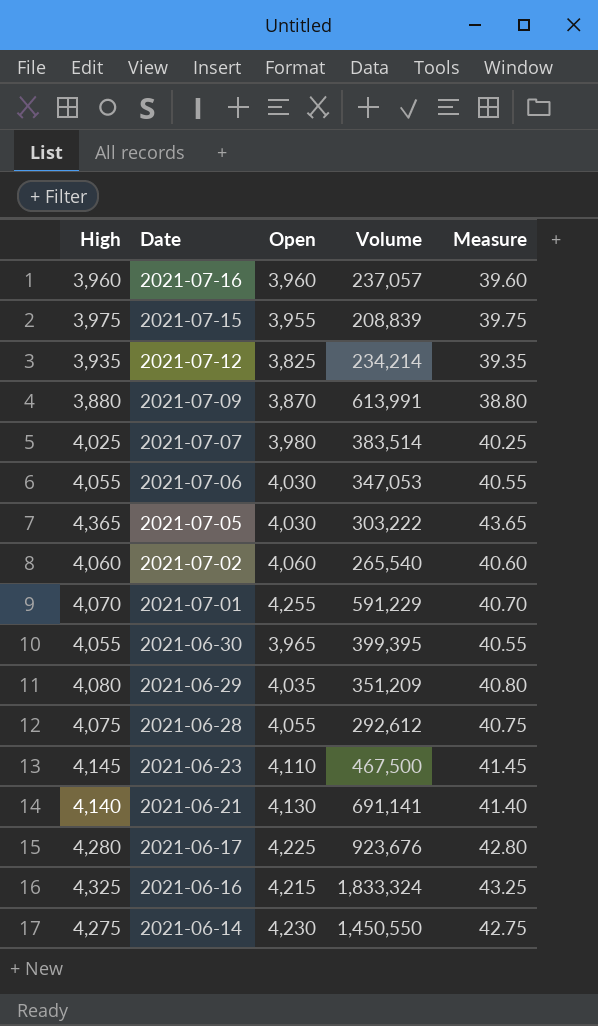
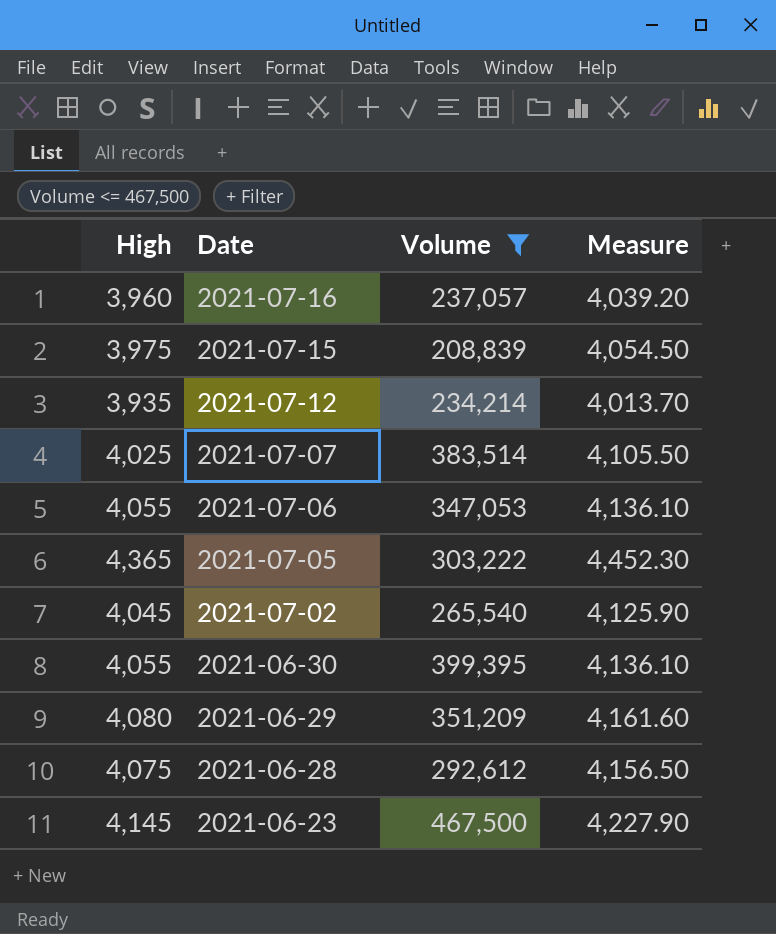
filter: none -> Volume <= 467,500
column Open | position: 3 -> none
column Measure | formula: [High] * 0.01 -> [High] * 1.02
2021-07-02 | High: 4,060 -> 4,045

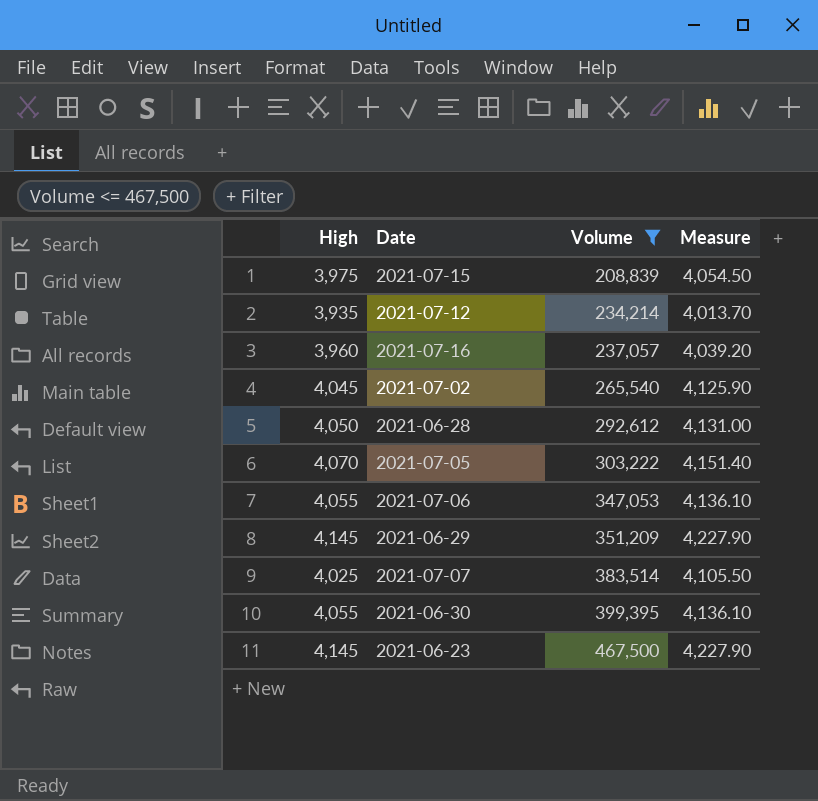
row order: Date descending -> Volume ascending
2021-06-28 | High: 4,075 -> 4,050
2021-06-28 | Measure: 4,156.50 -> 4,131.00
2021-07-05 | High: 4,365 -> 4,070
2021-07-05 | Measure: 4,452.30 -> 4,151.40
2021-06-29 | High: 4,080 -> 4,145
2021-06-29 | Measure: 4,161.60 -> 4,227.90

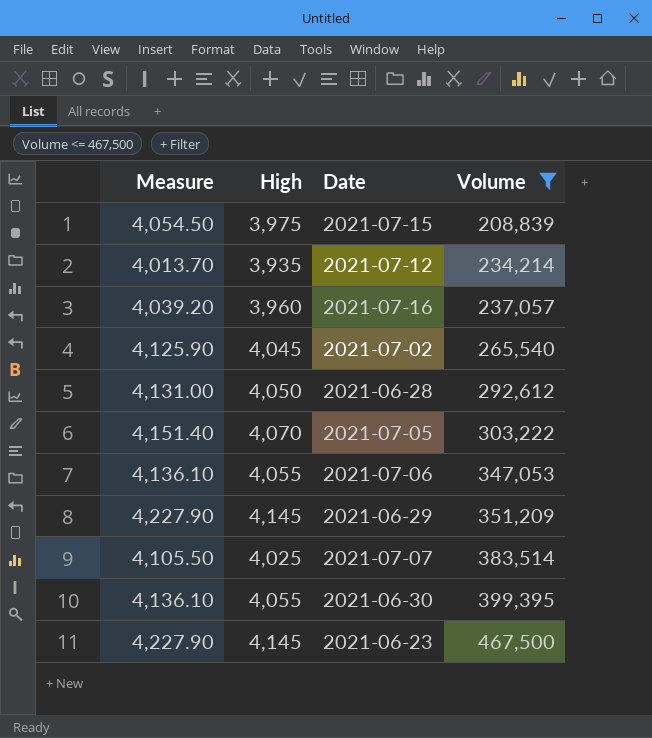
column Measure | position: 4 -> 1

